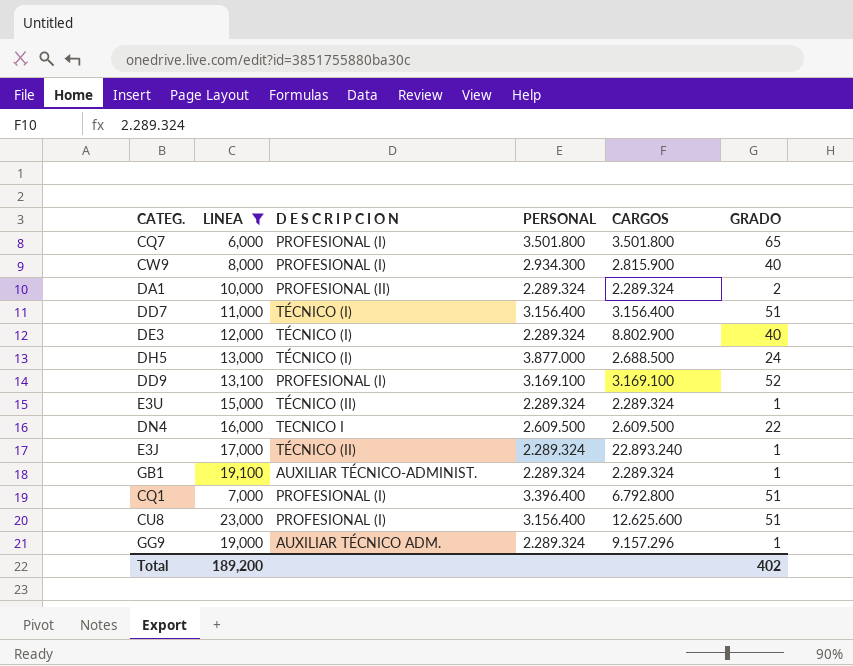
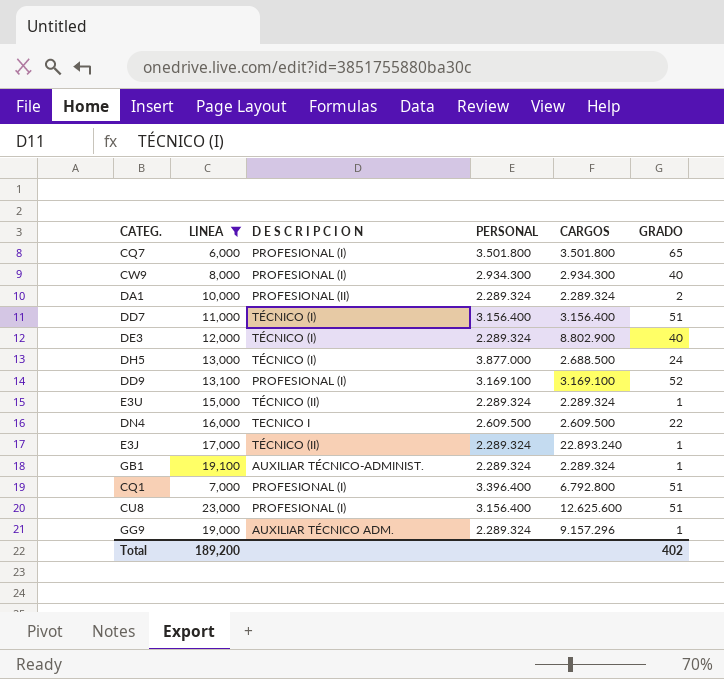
CW9 | CARGOS: 2.815.900 -> 2.934.300

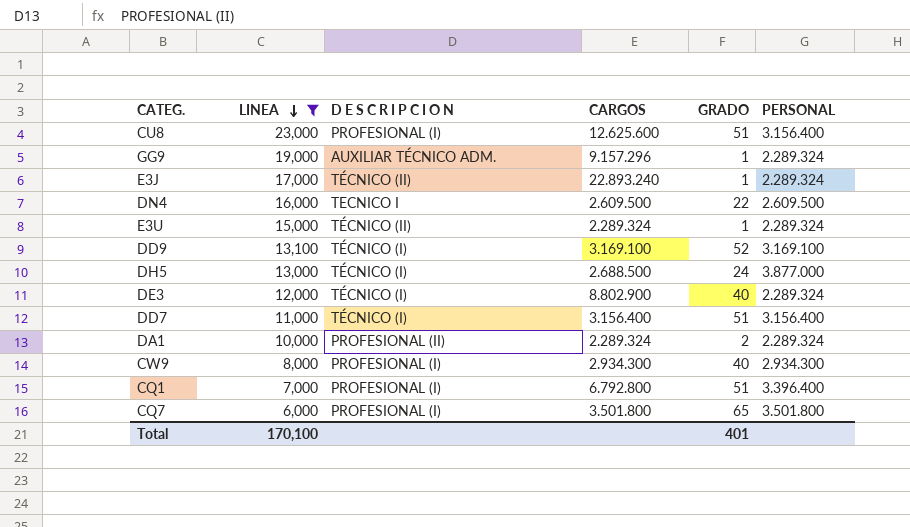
row order: none -> LINEA descending
column PERSONAL | position: 4 -> 6
row GB1: 19,100 | AUXILIAR TÉCNICO-ADMINIST. | 2.289.324 | 2.289.324 | 1 -> none
DD9 | D E S C R I P C I O N: PROFESIONAL (I) -> TÉCNICO (I)
Total | LINEA: 189,200 -> 170,100
Total | GRADO: 402 -> 401

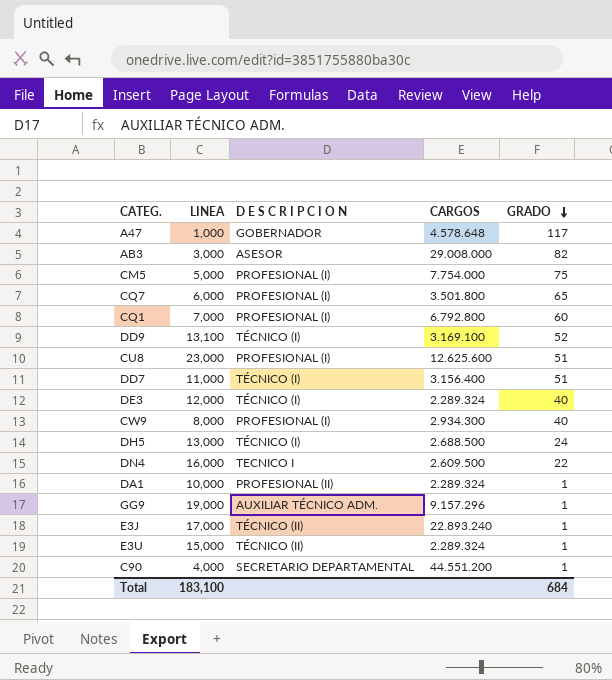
filter: LINEA >= 6,000 -> none
row order: LINEA descending -> GRADO descending
column PERSONAL | position: 6 -> none
CQ1 | GRADO: 51 -> 60
DE3 | CARGOS: 8.802.900 -> 2.289.324
DA1 | GRADO: 2 -> 1
Total | LINEA: 170,100 -> 183,100
Total | GRADO: 401 -> 684

